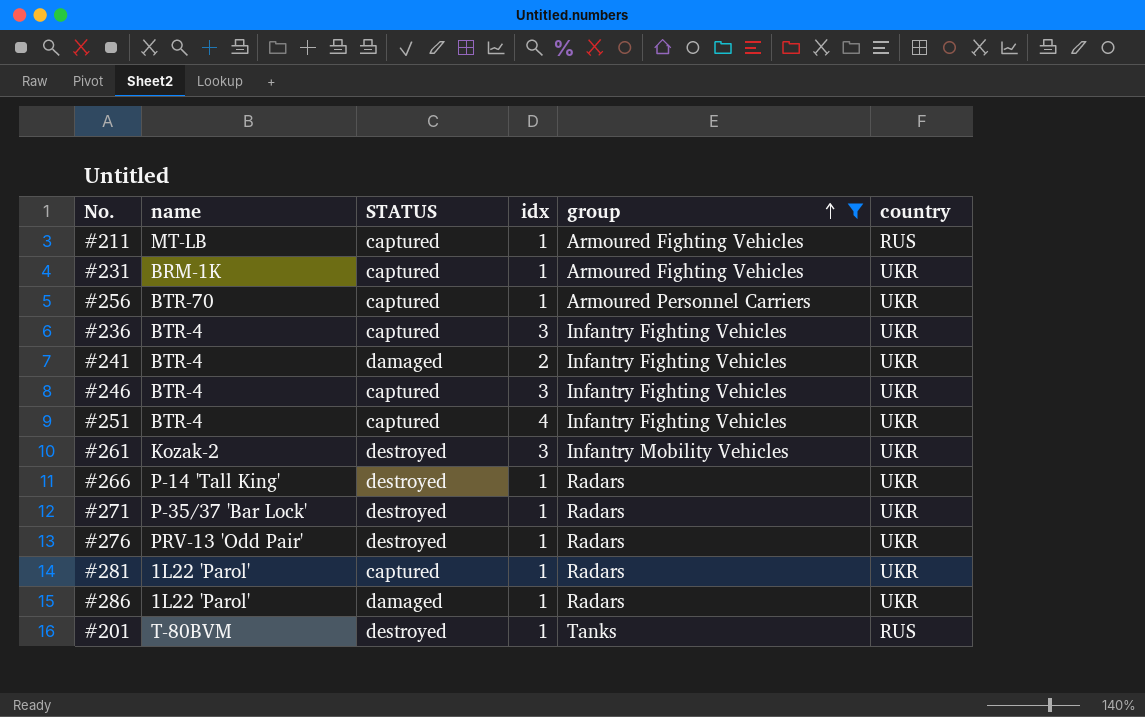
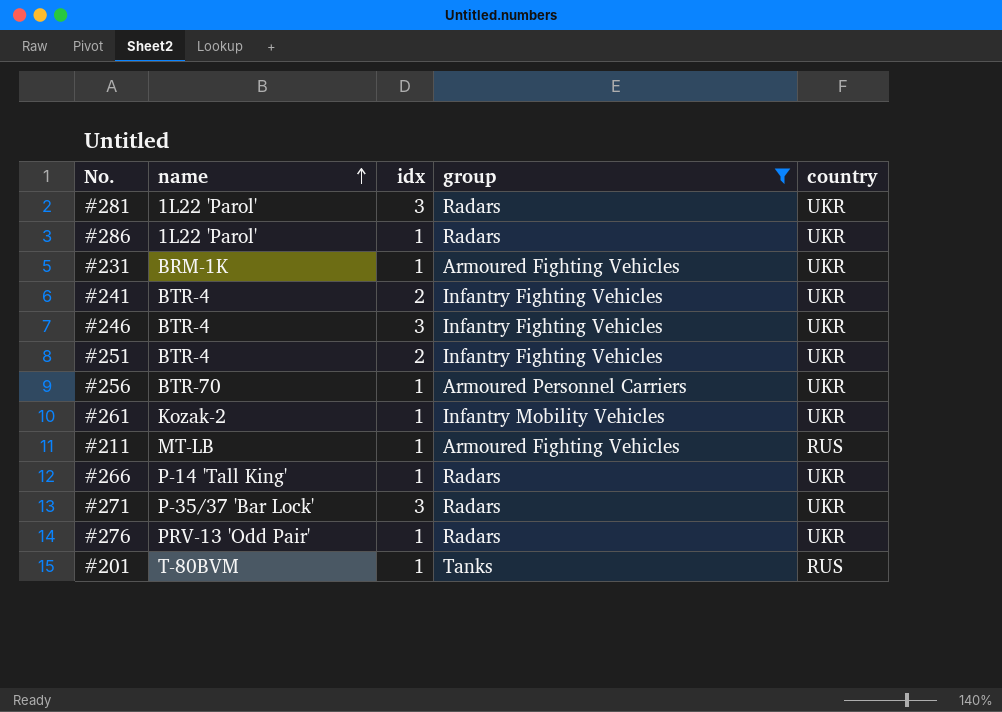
row order: group ascending -> name ascending
column STATUS | position: 3 -> none
row #236: BTR-4 | captured | 3 | Infantry Fighting Vehicles | UKR -> none
#281 | idx: 1 -> 3
#251 | idx: 4 -> 2
#261 | idx: 3 -> 1
#271 | idx: 1 -> 3

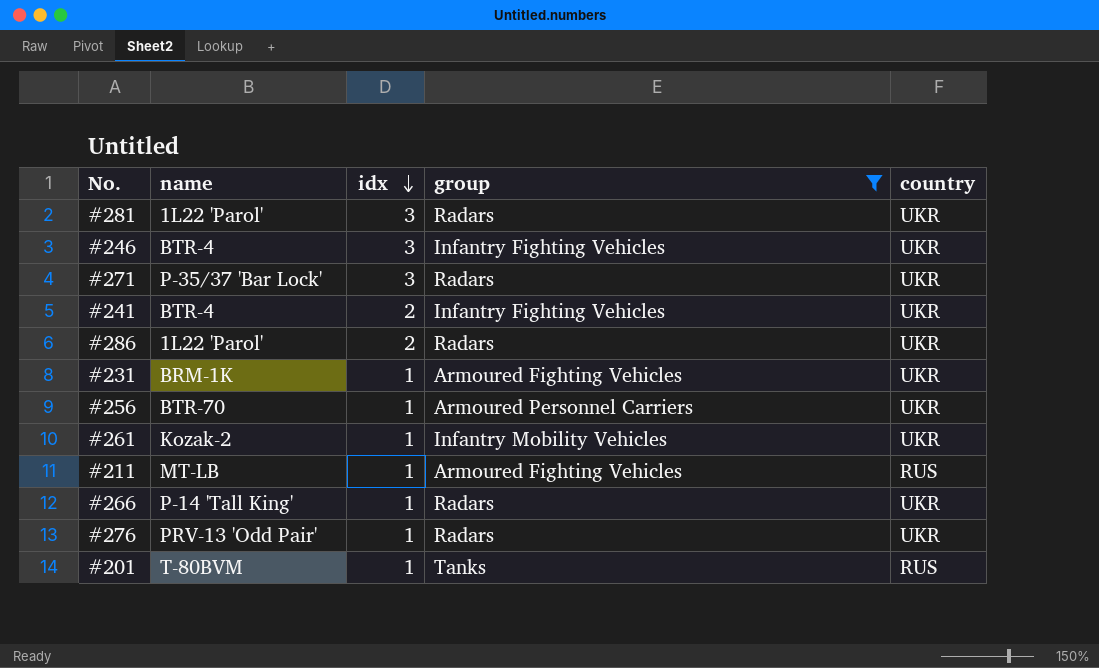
row order: name ascending -> idx descending
row #251: BTR-4 | 2 | Infantry Fighting Vehicles | UKR -> none
#286 | idx: 1 -> 2

